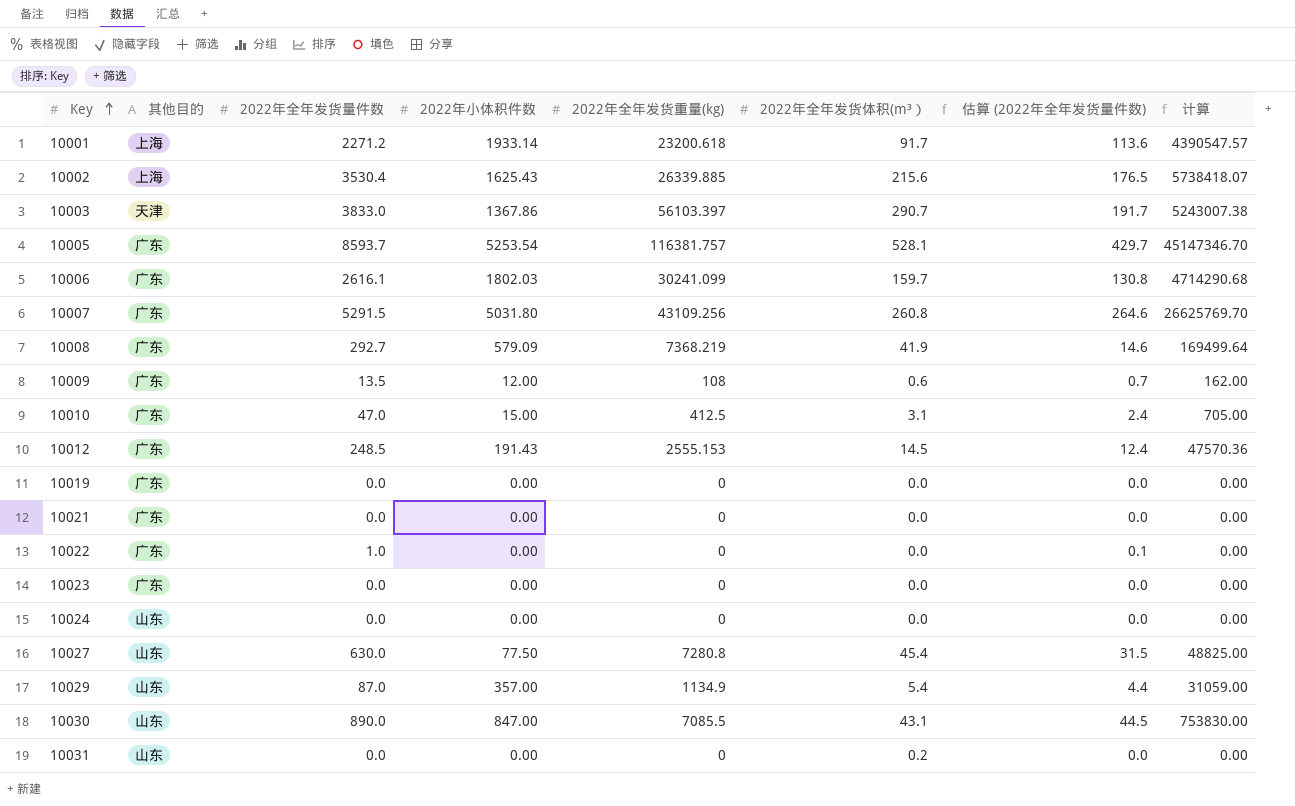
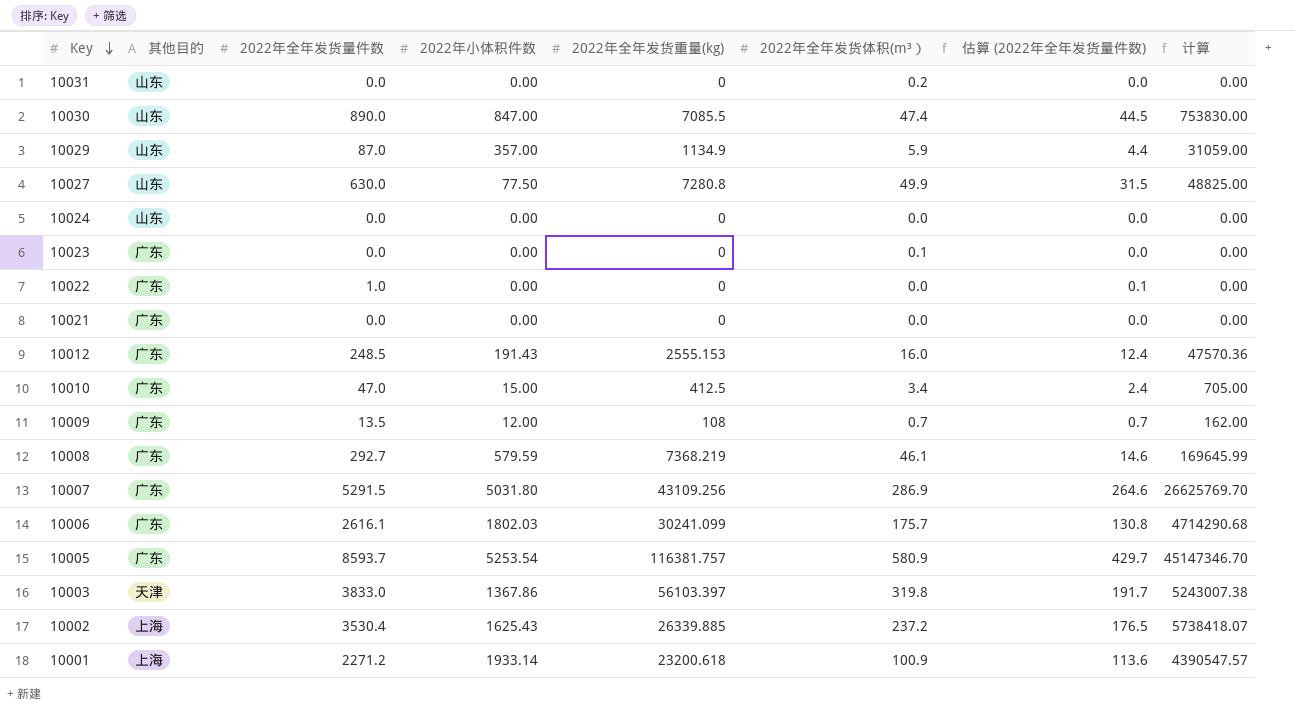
row order: Key ascending -> Key descending
row 10019: 广东 | 0.0 | 0.00 | 0 | 0.0 | 0.0 | 0.00 -> none
10030 | 2022年全年发货体积(m³）: 43.1 -> 47.4
10029 | 2022年全年发货体积(m³）: 5.4 -> 5.9
10027 | 2022年全年发货体积(m³）: 45.4 -> 49.9
10023 | 2022年全年发货体积(m³）: 0.0 -> 0.1
10012 | 2022年全年发货体积(m³）: 14.5 -> 16.0
10010 | 2022年全年发货体积(m³）: 3.1 -> 3.4
10009 | 2022年全年发货体积(m³）: 0.6 -> 0.7
10008 | 2022年小体积件数: 579.09 -> 579.59
10008 | 2022年全年发货体积(m³）: 41.9 -> 46.1
10008 | 计算: 169499.64 -> 169645.99
10007 | 2022年全年发货体积(m³）: 260.8 -> 286.9
10006 | 2022年全年发货体积(m³）: 159.7 -> 175.7
10005 | 2022年全年发货体积(m³）: 528.1 -> 580.9
10003 | 2022年全年发货体积(m³）: 290.7 -> 319.8
10002 | 2022年全年发货体积(m³）: 215.6 -> 237.2
10001 | 2022年全年发货体积(m³）: 91.7 -> 100.9

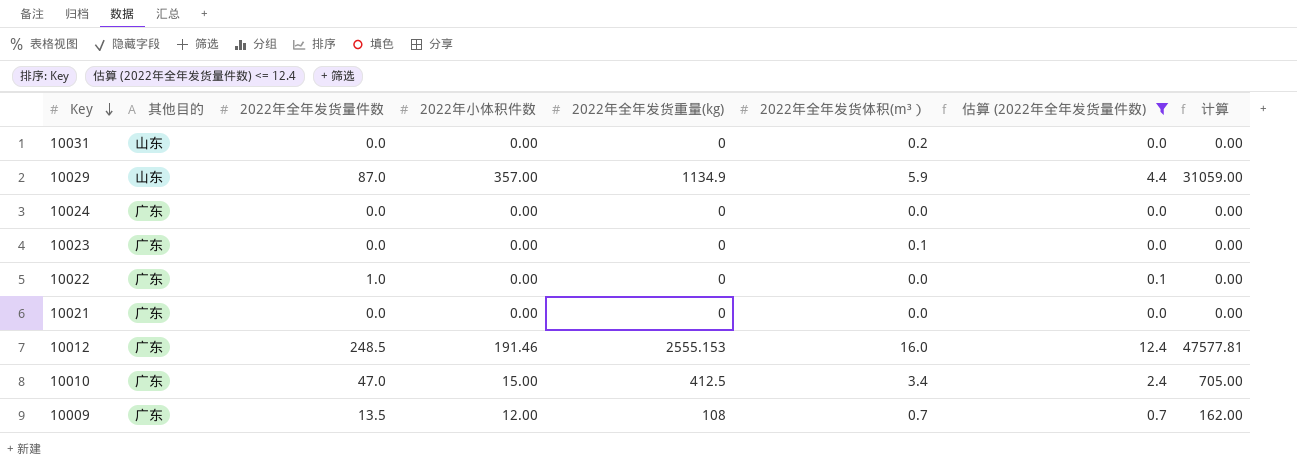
filter: none -> 估算 (2022年全年发货量件数) <= 12.4
10024 | 其他目的: 山东 -> 广东
10012 | 2022年小体积件数: 191.43 -> 191.46
10012 | 计算: 47570.36 -> 47577.81

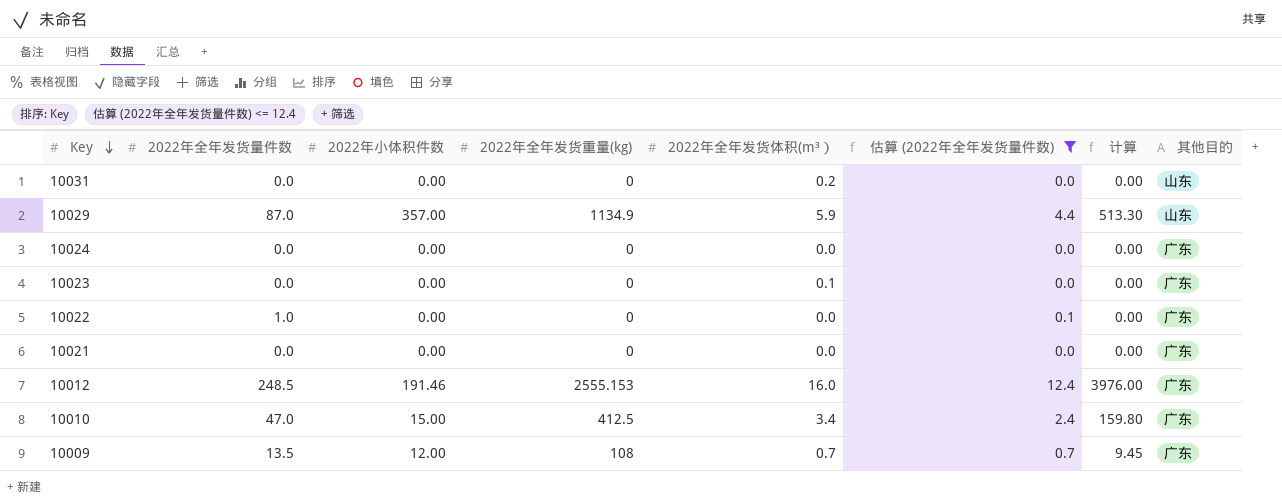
column 计算 | formula: [2022年全年发货量件数] * [2022年小体积件数] -> [2022年全年发货量件数] * [2022年全年发货体积(m³）]
column 其他目的 | position: 2 -> 8

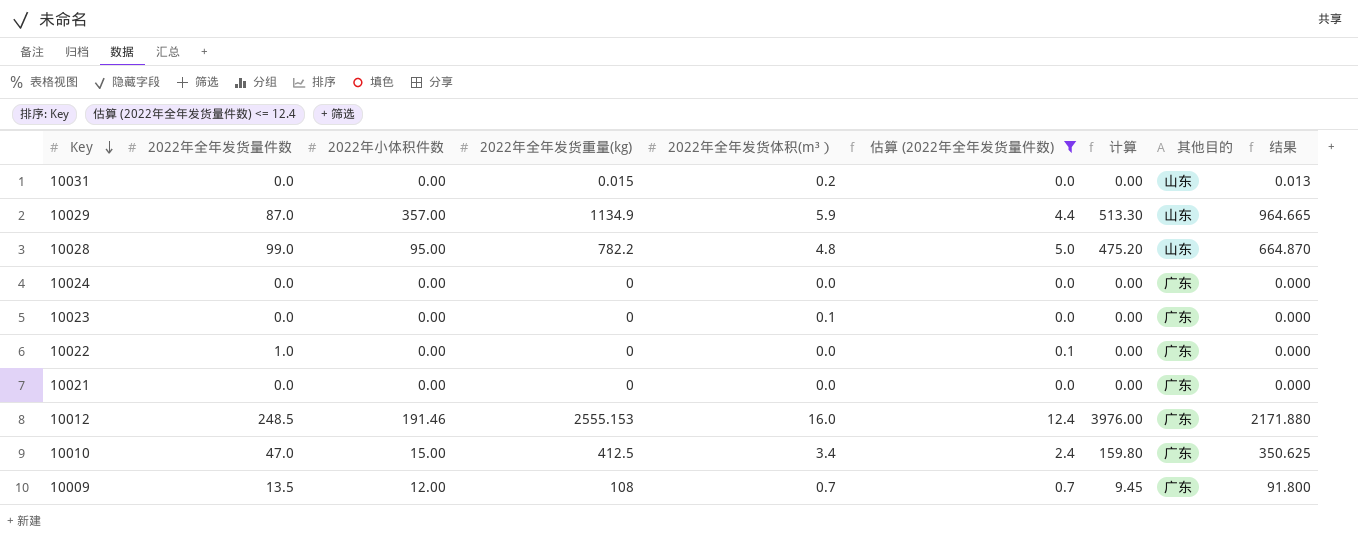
column 结果 | formula: none -> [2022年全年发货重量(kg)] * 0.85
10031 | 2022年全年发货重量(kg): 0 -> 0.015
row 10028: none -> 99.0 | 95.00 | 782.2 | 4.8 | 5.0 | 475.20 | 山东 | 664.870

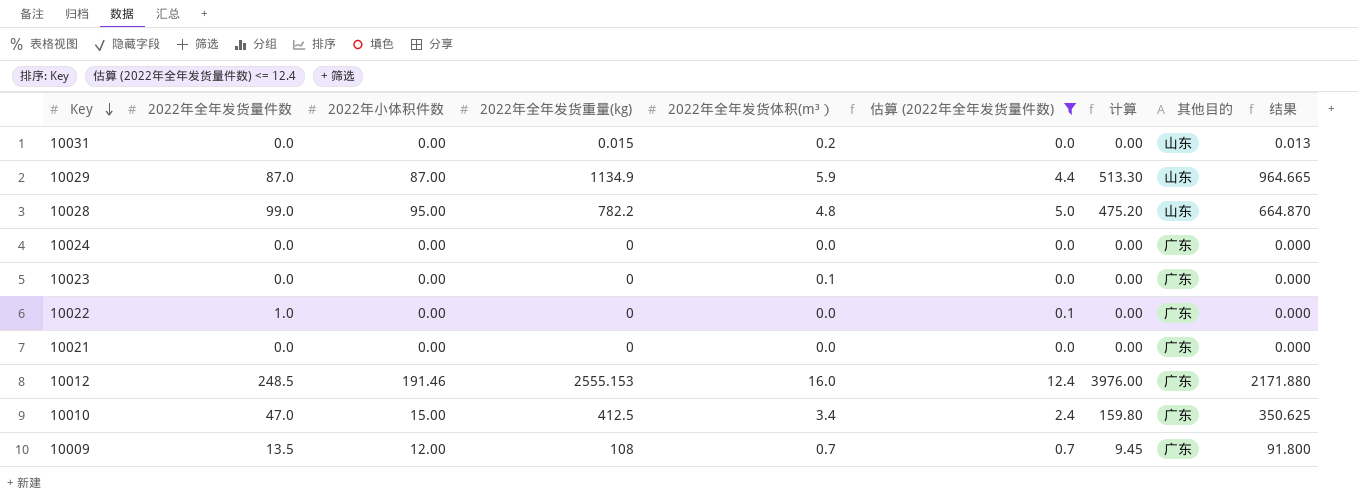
10029 | 2022年小体积件数: 357.00 -> 87.00

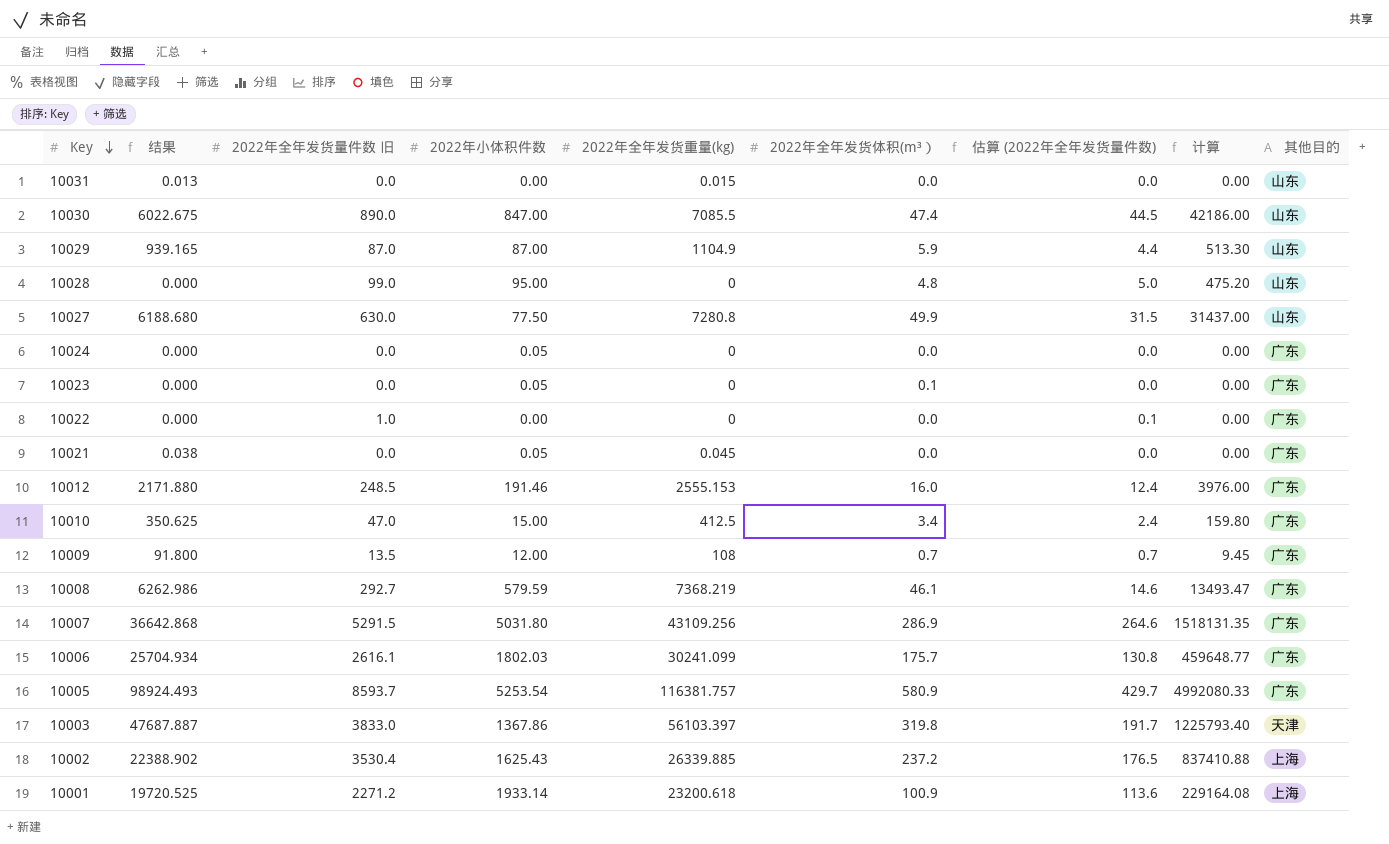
filter: 估算 (2022年全年发货量件数) <= 12.4 -> none
column 结果 | position: 9 -> 2
column name: 2022年全年发货量件数 -> 2022年全年发货量件数 旧
10031 | 2022年全年发货体积(m³）: 0.2 -> 0.0
10029 | 结果: 964.665 -> 939.165
10029 | 2022年全年发货重量(kg): 1134.9 -> 1104.9
10028 | 结果: 664.870 -> 0.000
10028 | 2022年全年发货重量(kg): 782.2 -> 0
10024 | 2022年小体积件数: 0.00 -> 0.05
10023 | 2022年小体积件数: 0.00 -> 0.05
10021 | 结果: 0.000 -> 0.038
10021 | 2022年小体积件数: 0.00 -> 0.05
10021 | 2022年全年发货重量(kg): 0 -> 0.045

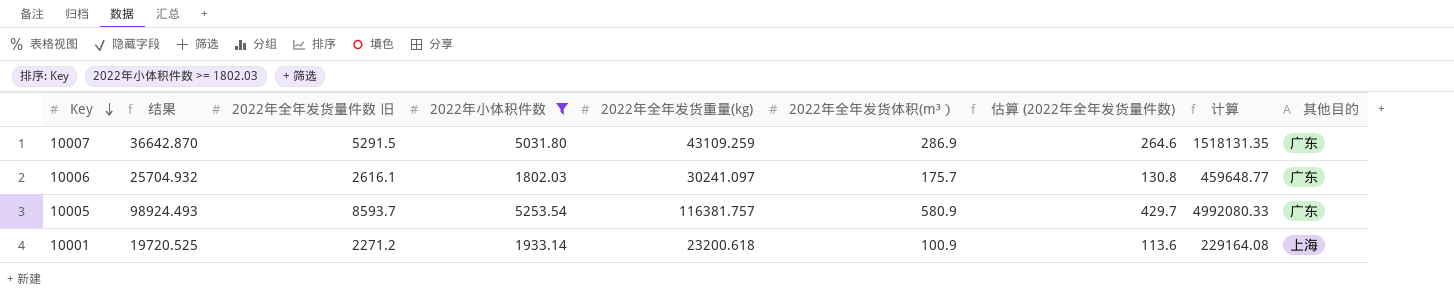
filter: none -> 2022年小体积件数 >= 1802.03
10007 | 结果: 36642.868 -> 36642.870
10007 | 2022年全年发货重量(kg): 43109.256 -> 43109.259
10006 | 结果: 25704.934 -> 25704.932
10006 | 2022年全年发货重量(kg): 30241.099 -> 30241.097

